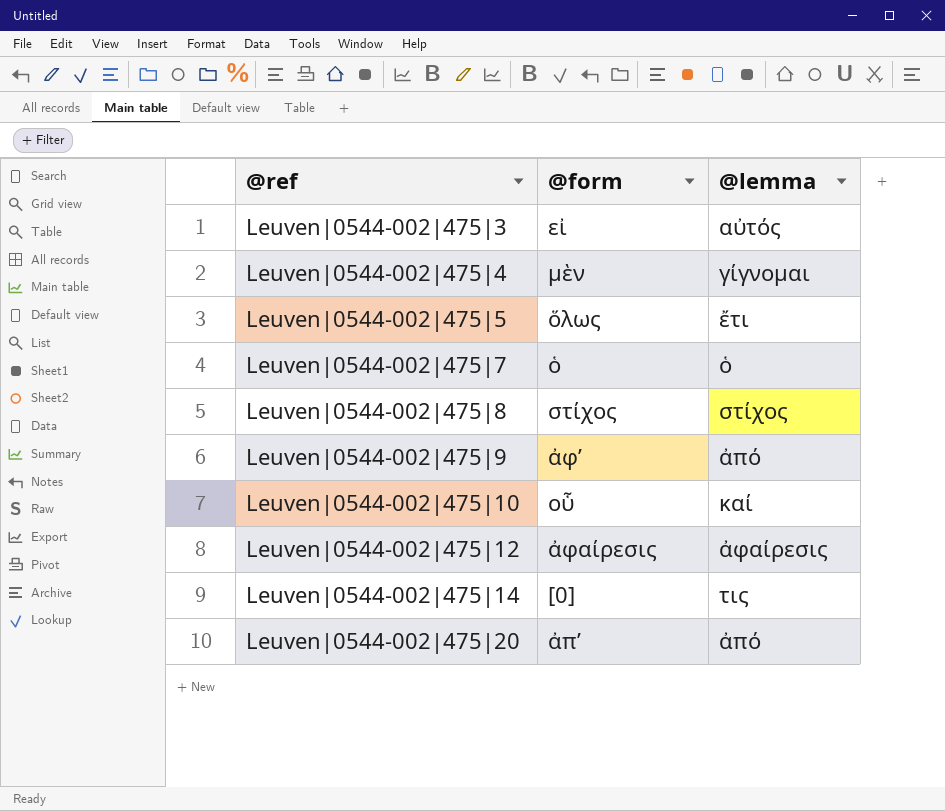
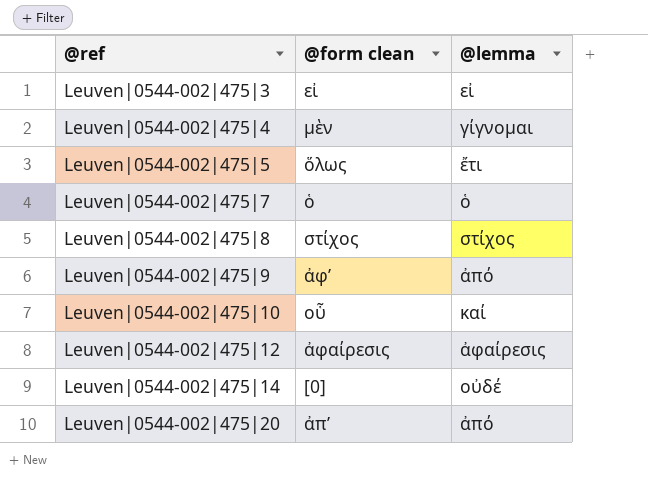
column name: @form -> @form clean
Leuven|0544-002|475|3 | @lemma: αὐτός -> εἰ
Leuven|0544-002|475|14 | @lemma: τις -> οὐδέ

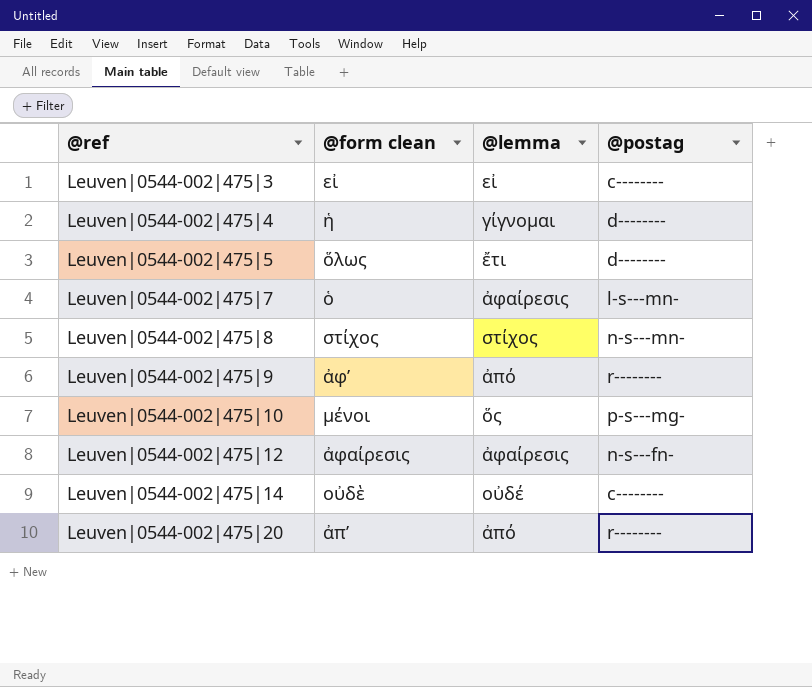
column @postag | position: none -> 4
Leuven|0544-002|475|4 | @form clean: μὲν -> ἡ
Leuven|0544-002|475|7 | @lemma: ὁ -> ἀφαίρεσις
Leuven|0544-002|475|10 | @form clean: οὗ -> μένοι
Leuven|0544-002|475|10 | @lemma: καί -> ὅς
Leuven|0544-002|475|14 | @form clean: [0] -> οὐδὲ

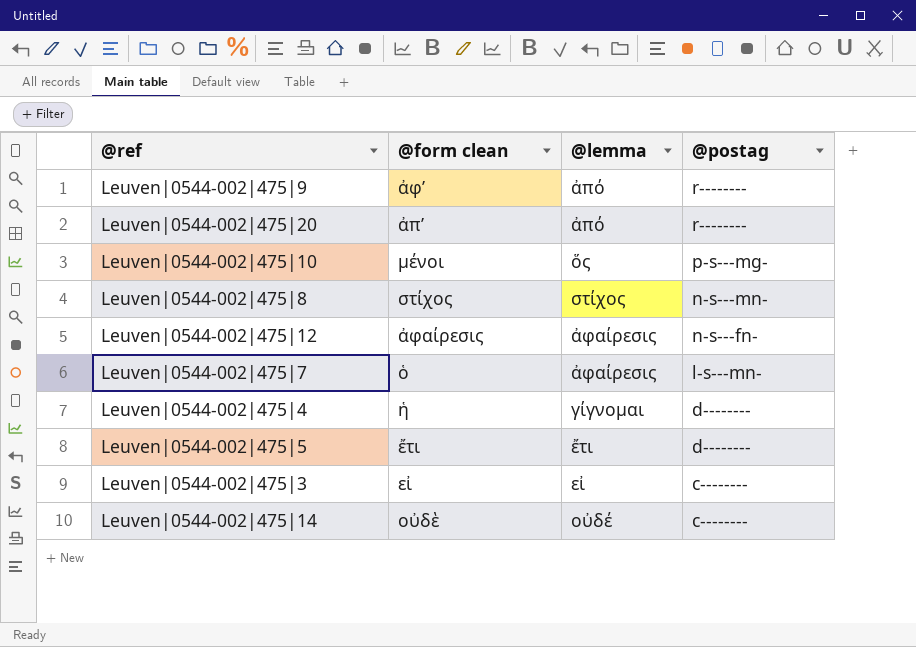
row order: @ref ascending -> @postag descending
Leuven|0544-002|475|5 | @form clean: ὅλως -> ἔτι

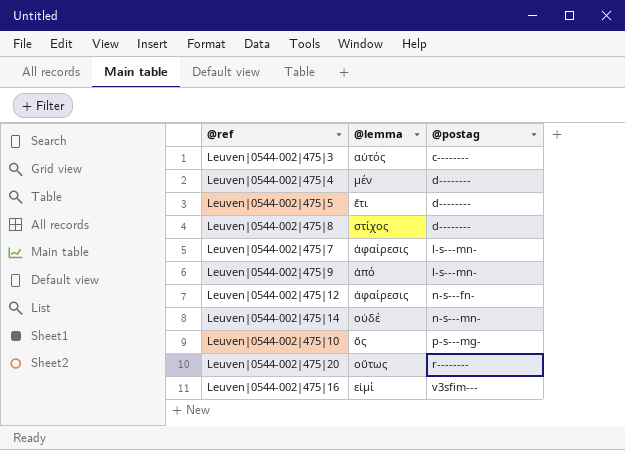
row order: @postag descending -> @postag ascending
column @form clean | position: 2 -> none
Leuven|0544-002|475|3 | @lemma: εἰ -> αὐτός
Leuven|0544-002|475|4 | @lemma: γίγνομαι -> μέν
Leuven|0544-002|475|8 | @postag: n-s---mn- -> d--------
Leuven|0544-002|475|9 | @postag: r-------- -> l-s---mn-
Leuven|0544-002|475|14 | @postag: c-------- -> n-s---mn-
Leuven|0544-002|475|20 | @lemma: ἀπό -> οὕτως
row Leuven|0544-002|475|16: none -> εἰμί | v3sfim---

